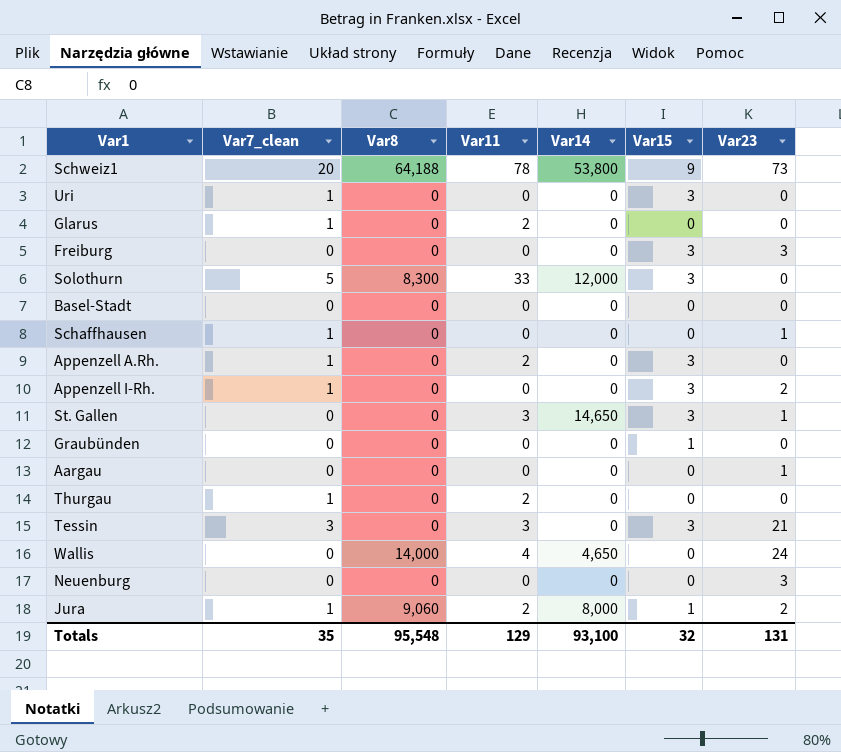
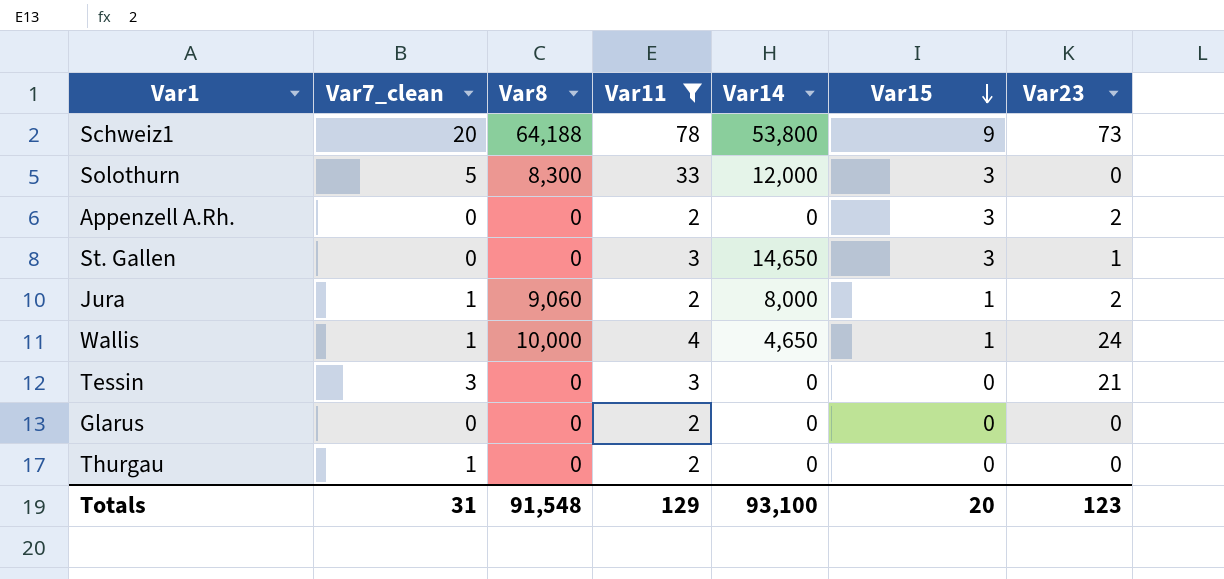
filter: none -> Var11 != 0
row order: none -> Var15 descending
Appenzell A.Rh. | Var7_clean: 1 -> 0
Appenzell A.Rh. | Var23: 0 -> 2
Wallis | Var7_clean: 0 -> 1
Wallis | Var8: 14,000 -> 10,000
Wallis | Var15: 0 -> 1
Tessin | Var15: 3 -> 0
Glarus | Var7_clean: 1 -> 0
Totals | Var7_clean: 35 -> 31
Totals | Var8: 95,548 -> 91,548
Totals | Var15: 32 -> 20
Totals | Var23: 131 -> 123

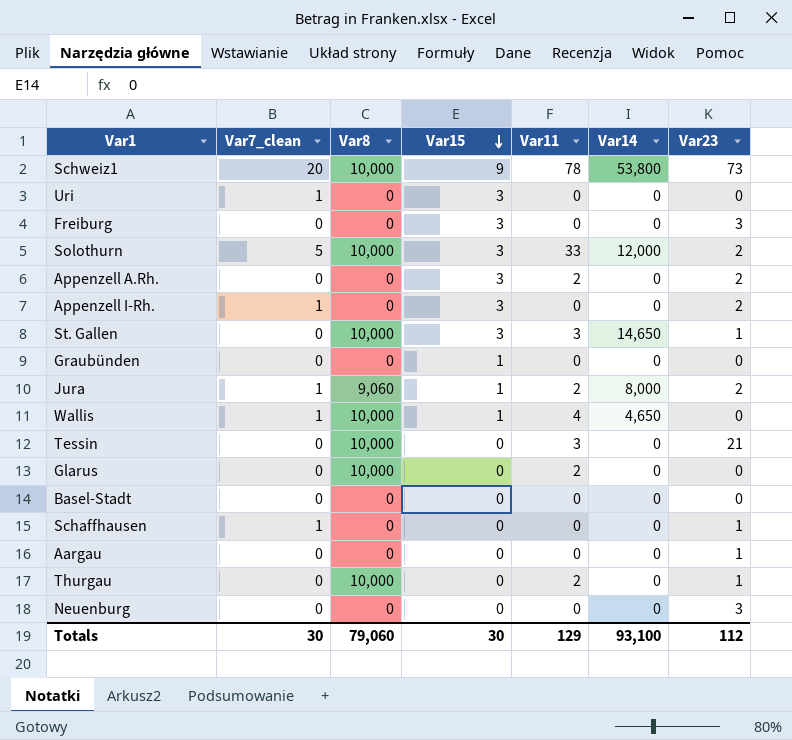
filter: Var11 != 0 -> none
column Var15 | position: 6 -> 4
Schweiz1 | Var8: 64,188 -> 10,000
Solothurn | Var8: 8,300 -> 10,000
Solothurn | Var23: 0 -> 2
St. Gallen | Var8: 0 -> 10,000
Wallis | Var23: 24 -> 0
Tessin | Var7_clean: 3 -> 0
Tessin | Var8: 0 -> 10,000
Glarus | Var8: 0 -> 10,000
Thurgau | Var7_clean: 1 -> 0
Thurgau | Var8: 0 -> 10,000
Thurgau | Var23: 0 -> 1
Totals | Var7_clean: 31 -> 30
Totals | Var8: 91,548 -> 79,060
Totals | Var15: 20 -> 30
Totals | Var23: 123 -> 112

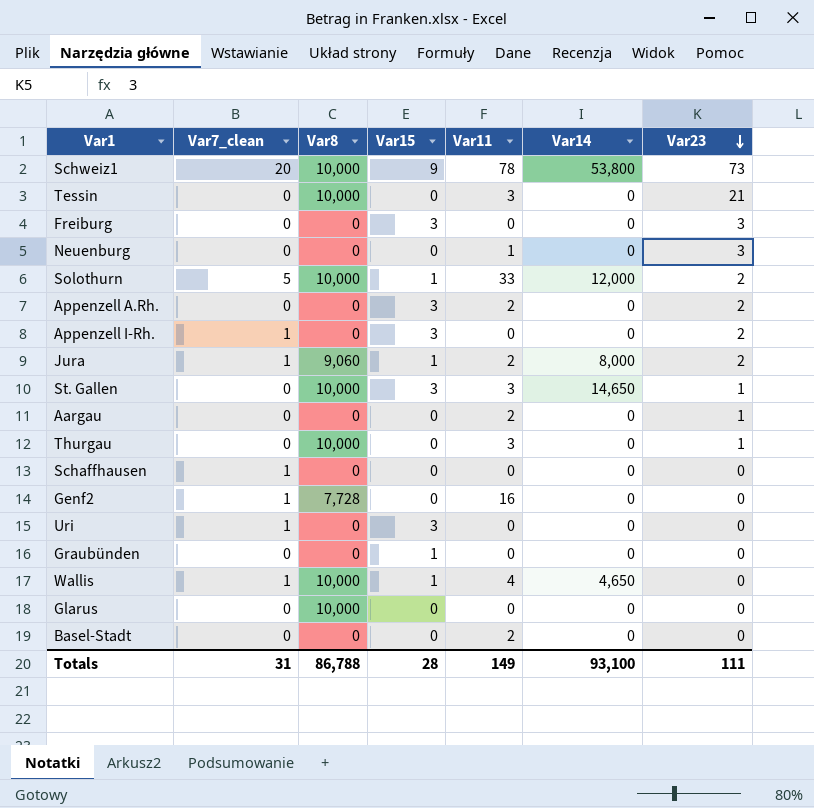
row order: Var15 descending -> Var23 descending
Neuenburg | Var11: 0 -> 1
Solothurn | Var15: 3 -> 1
Aargau | Var11: 0 -> 2
Thurgau | Var11: 2 -> 3
Schaffhausen | Var23: 1 -> 0
row Genf2: none -> 1 | 7,728 | 0 | 16 | 0 | 0
Glarus | Var11: 2 -> 0
Basel-Stadt | Var11: 0 -> 2
Totals | Var7_clean: 30 -> 31
Totals | Var8: 79,060 -> 86,788
Totals | Var15: 30 -> 28
Totals | Var11: 129 -> 149
Totals | Var23: 112 -> 111

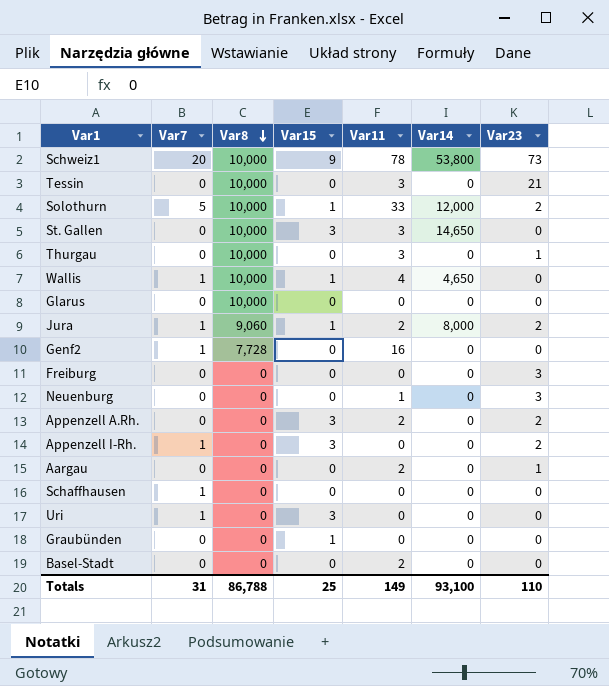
row order: Var23 descending -> Var8 descending
column name: Var7_clean -> Var7
St. Gallen | Var23: 1 -> 0
Freiburg | Var15: 3 -> 0
Totals | Var15: 28 -> 25
Totals | Var23: 111 -> 110

